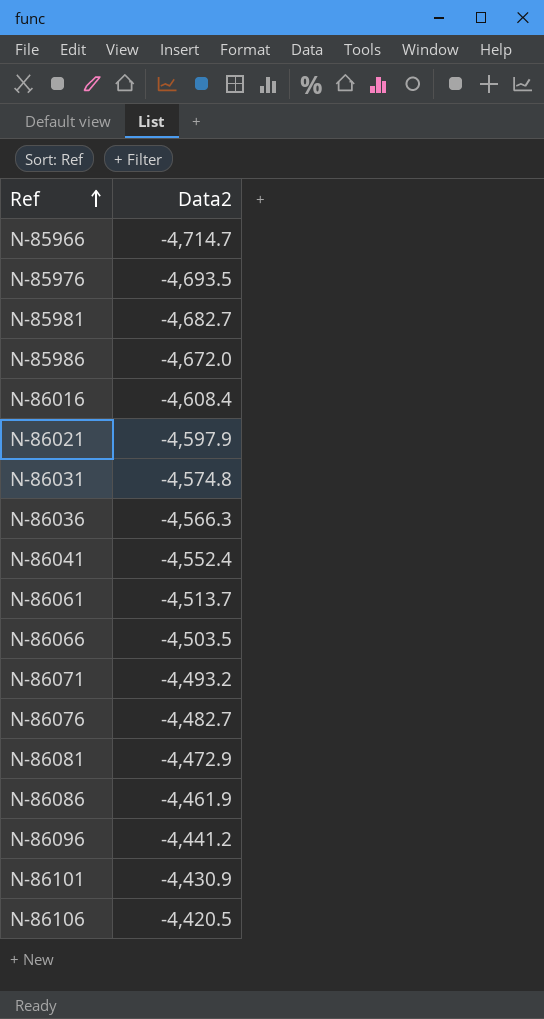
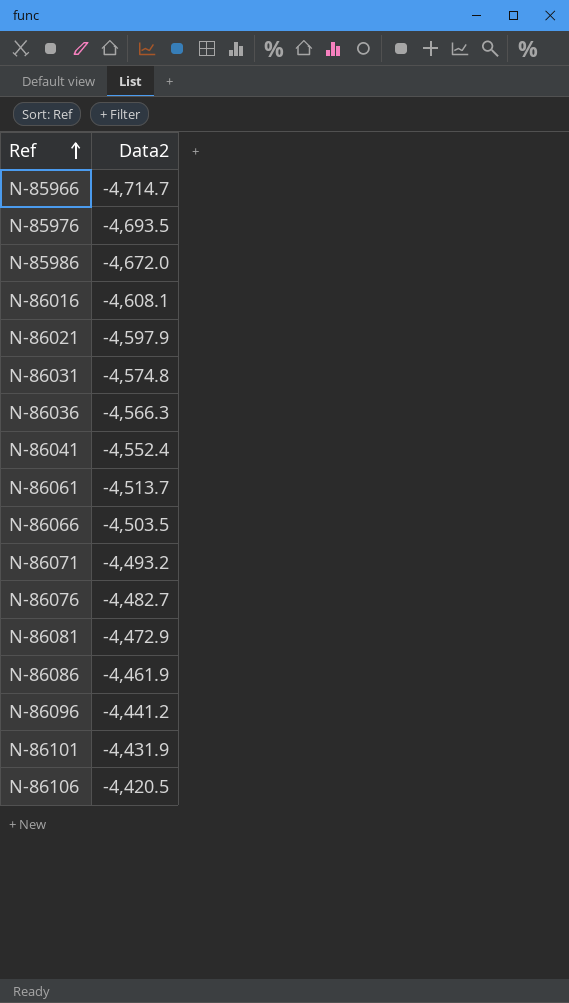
row N-85981: -4,682.7 -> none
N-86016 | Data2: -4,608.4 -> -4,608.1
N-86101 | Data2: -4,430.9 -> -4,431.9

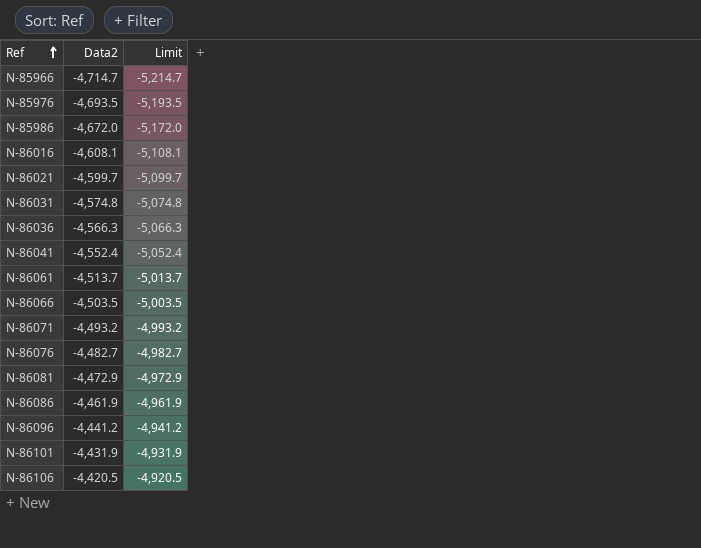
column Limit | formula: none -> [Data2] - 500
N-86021 | Data2: -4,597.9 -> -4,599.7

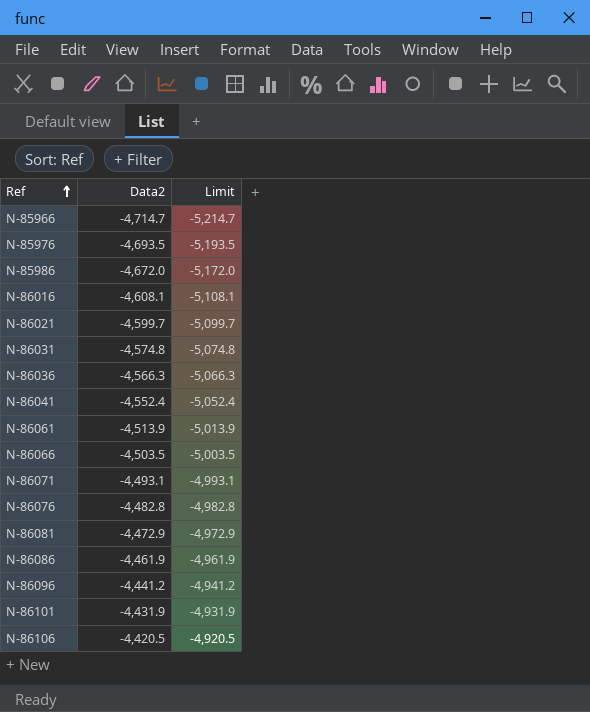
N-86061 | Data2: -4,513.7 -> -4,513.9
N-86061 | Limit: -5,013.7 -> -5,013.9
N-86071 | Data2: -4,493.2 -> -4,493.1
N-86071 | Limit: -4,993.2 -> -4,993.1
N-86076 | Data2: -4,482.7 -> -4,482.8
N-86076 | Limit: -4,982.7 -> -4,982.8

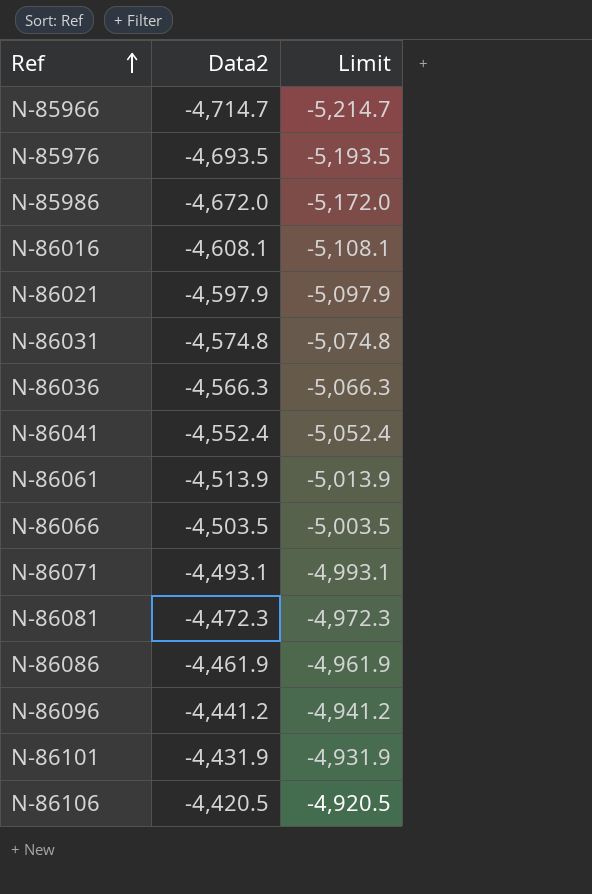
row N-86076: -4,482.8 | -4,982.8 -> none
N-86021 | Data2: -4,599.7 -> -4,597.9
N-86021 | Limit: -5,099.7 -> -5,097.9
N-86081 | Data2: -4,472.9 -> -4,472.3
N-86081 | Limit: -4,972.9 -> -4,972.3

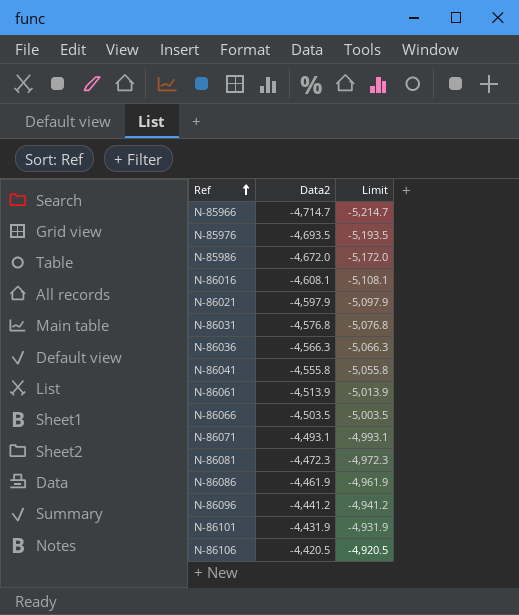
N-86031 | Data2: -4,574.8 -> -4,576.8
N-86031 | Limit: -5,074.8 -> -5,076.8
N-86041 | Data2: -4,552.4 -> -4,555.8
N-86041 | Limit: -5,052.4 -> -5,055.8

